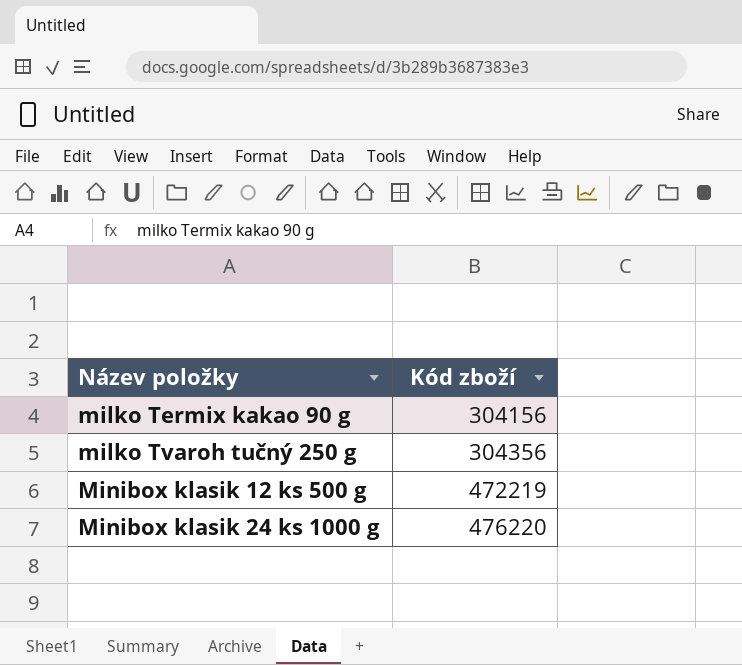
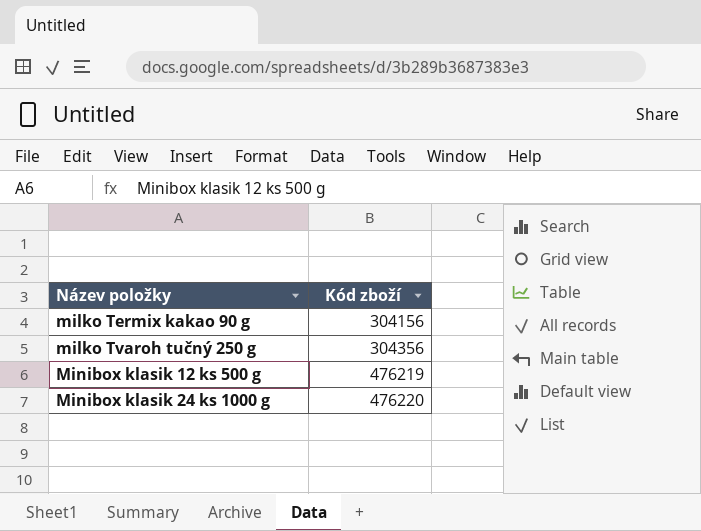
Minibox klasik 12 ks 500 g | Kód zboží: 472219 -> 476219

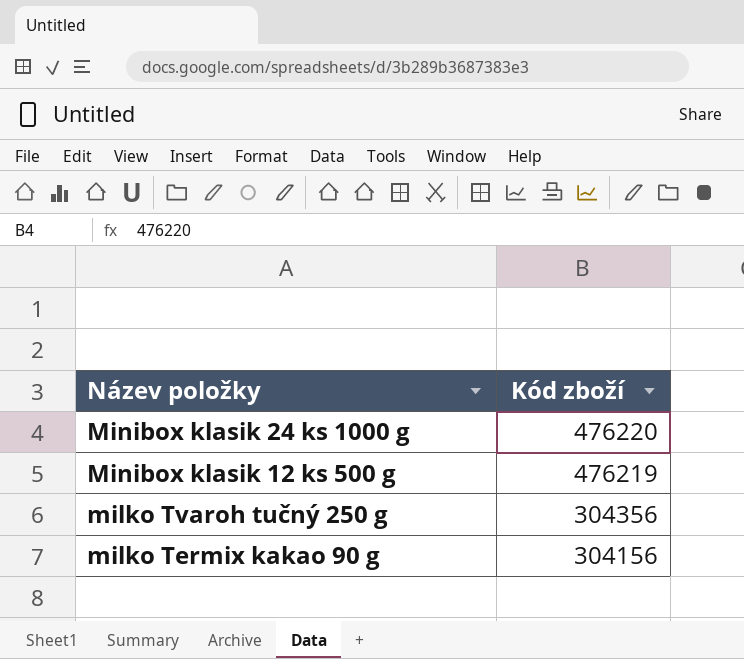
row order: Název položky ascending -> Název položky descending

